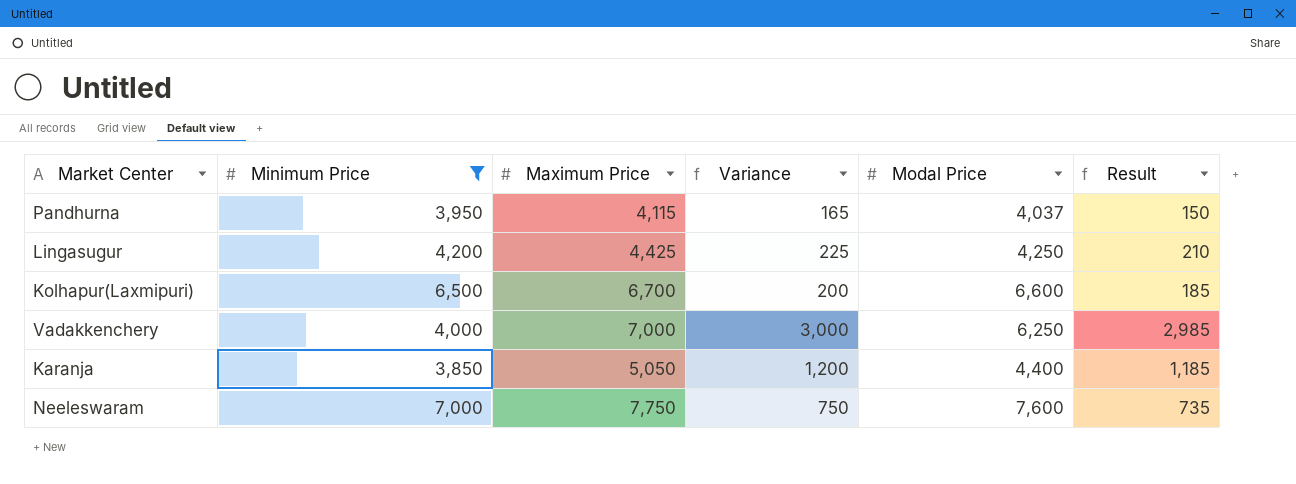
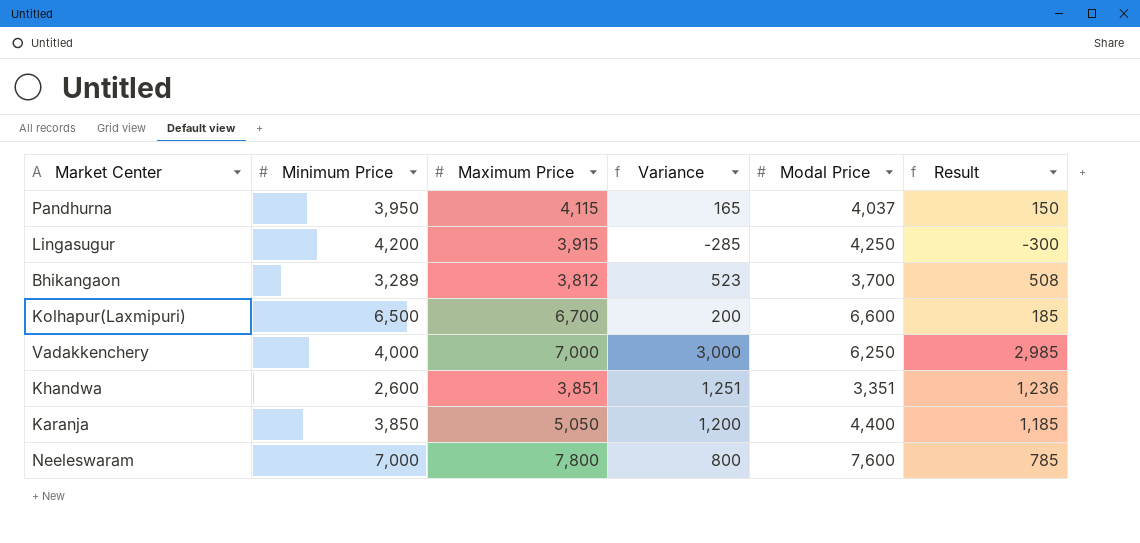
filter: Minimum Price >= 3,850 -> none
Lingasugur | Maximum Price: 4,425 -> 3,915
Lingasugur | Variance: 225 -> -285
Lingasugur | Result: 210 -> -300
Neeleswaram | Maximum Price: 7,750 -> 7,800
Neeleswaram | Variance: 750 -> 800
Neeleswaram | Result: 735 -> 785

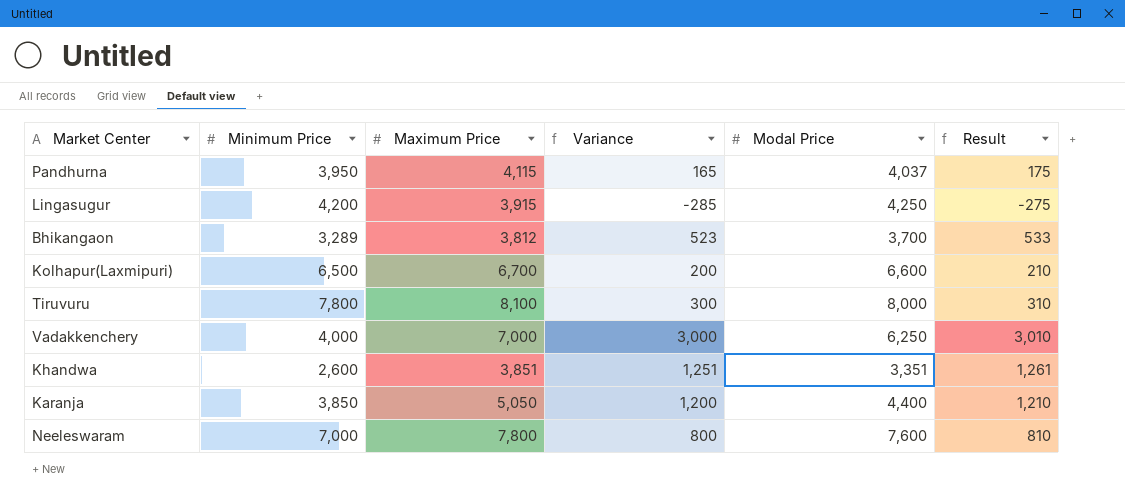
column Result | formula: [Variance] - 15 -> [Variance] + 10
row Tiruvuru: none -> 7,800 | 8,100 | 300 | 8,000 | 310

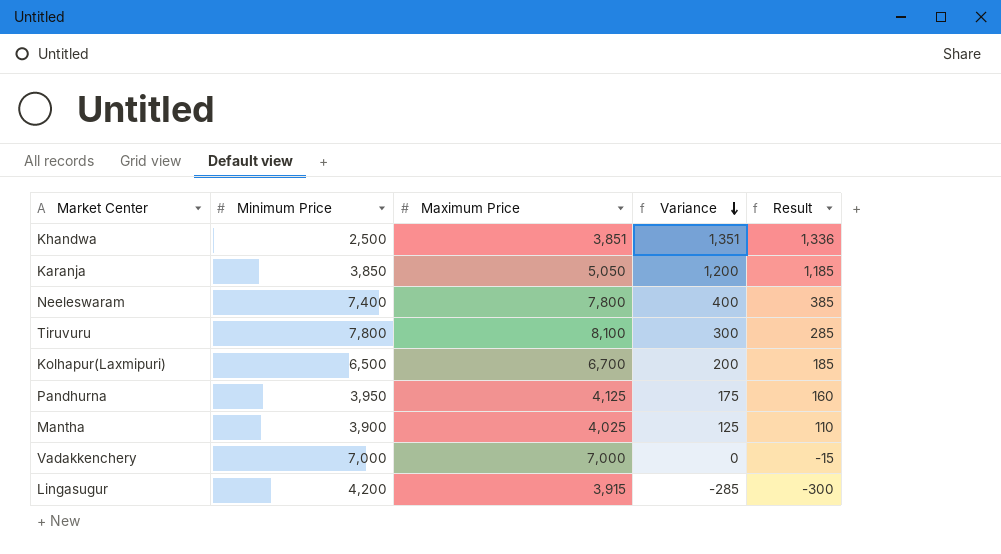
row order: none -> Variance descending
column Modal Price | position: 5 -> none
column Result | formula: [Variance] + 10 -> [Variance] - 15
row Bhikangaon: 3,289 | 3,812 | 523 | 3,700 | 533 -> none
Khandwa | Minimum Price: 2,600 -> 2,500
Khandwa | Variance: 1,251 -> 1,351
Neeleswaram | Minimum Price: 7,000 -> 7,400
Neeleswaram | Variance: 800 -> 400
Pandhurna | Maximum Price: 4,115 -> 4,125
Pandhurna | Variance: 165 -> 175
row Mantha: none -> 3,900 | 4,025 | 125 | 110
Vadakkenchery | Minimum Price: 4,000 -> 7,000
Vadakkenchery | Variance: 3,000 -> 0

